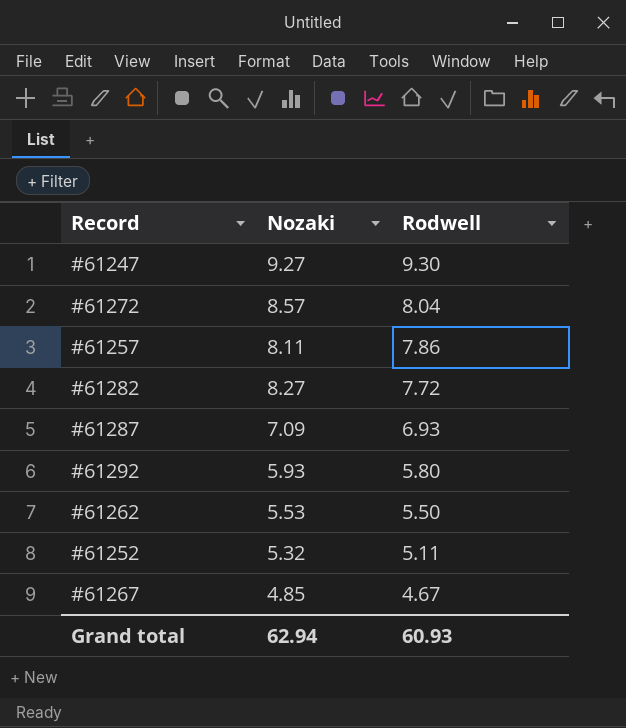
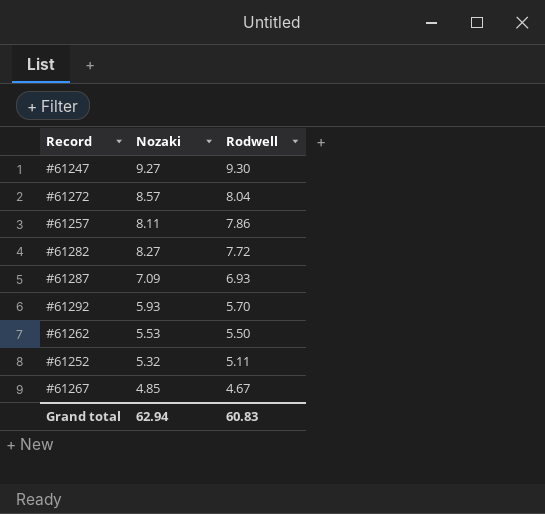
#61292 | Rodwell: 5.80 -> 5.70
Grand total | Rodwell: 60.93 -> 60.83

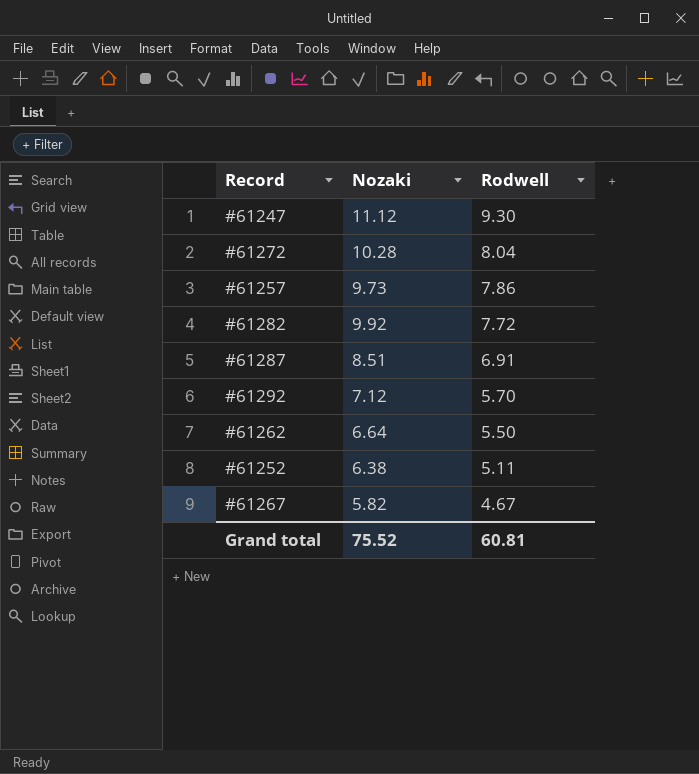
#61247 | Nozaki: 9.27 -> 11.12
#61272 | Nozaki: 8.57 -> 10.28
#61257 | Nozaki: 8.11 -> 9.73
#61282 | Nozaki: 8.27 -> 9.92
#61287 | Nozaki: 7.09 -> 8.51
#61287 | Rodwell: 6.93 -> 6.91
#61292 | Nozaki: 5.93 -> 7.12
#61262 | Nozaki: 5.53 -> 6.64
#61252 | Nozaki: 5.32 -> 6.38
#61267 | Nozaki: 4.85 -> 5.82
Grand total | Nozaki: 62.94 -> 75.52
Grand total | Rodwell: 60.83 -> 60.81

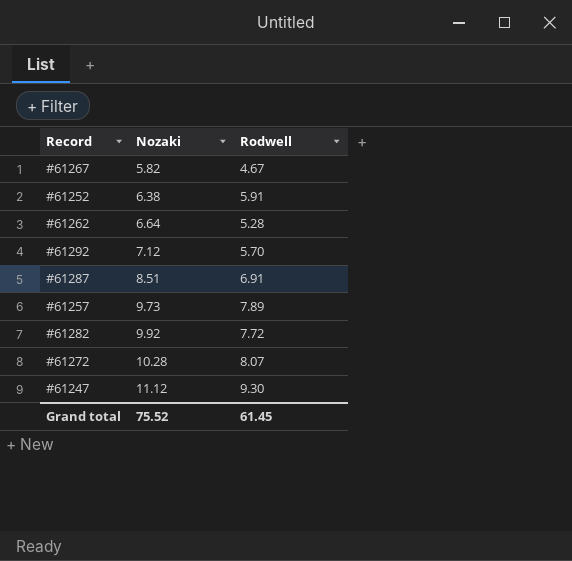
row order: Rodwell descending -> Nozaki ascending
#61252 | Rodwell: 5.11 -> 5.91
#61262 | Rodwell: 5.50 -> 5.28
#61257 | Rodwell: 7.86 -> 7.89
#61272 | Rodwell: 8.04 -> 8.07
Grand total | Rodwell: 60.81 -> 61.45

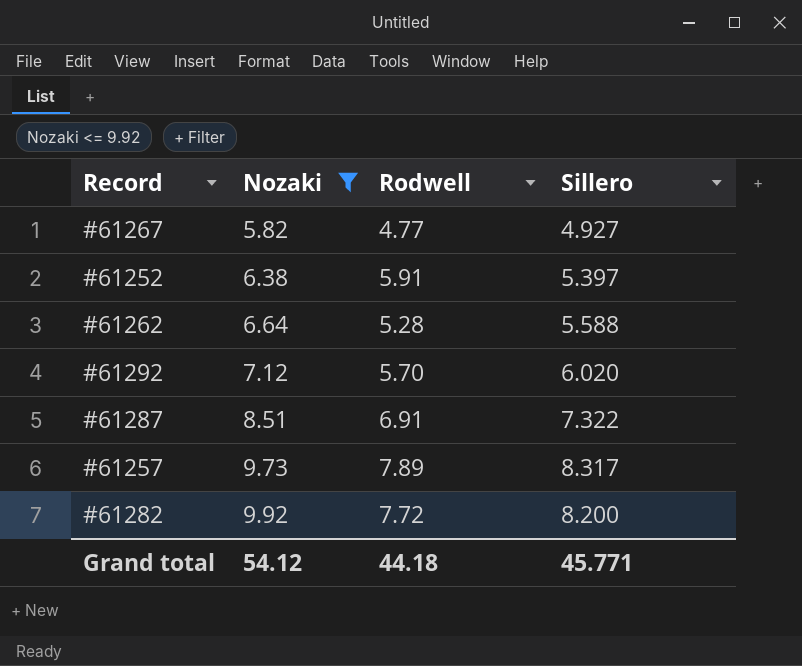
filter: none -> Nozaki <= 9.92
column Sillero | position: none -> 4
#61267 | Rodwell: 4.67 -> 4.77
Grand total | Nozaki: 75.52 -> 54.12
Grand total | Rodwell: 61.45 -> 44.18

